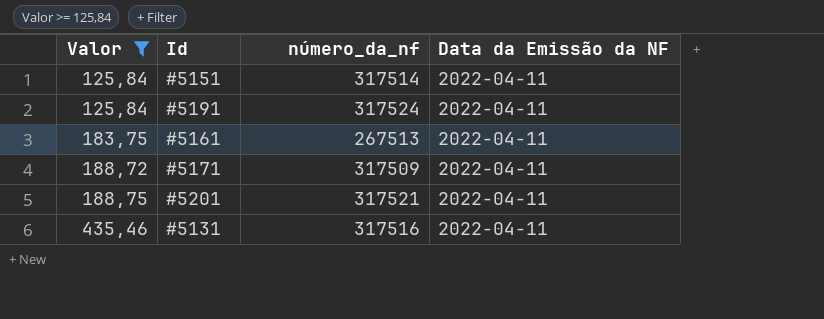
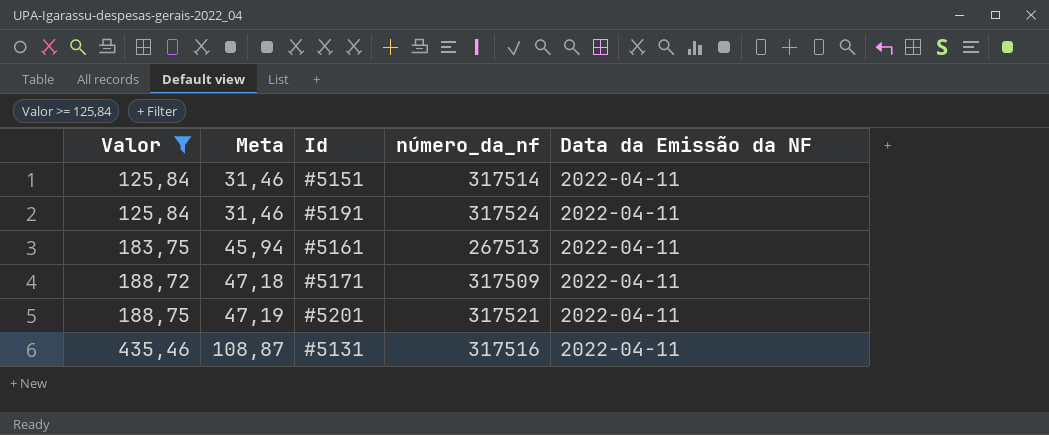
column Meta | formula: none -> [Valor] * 0,25

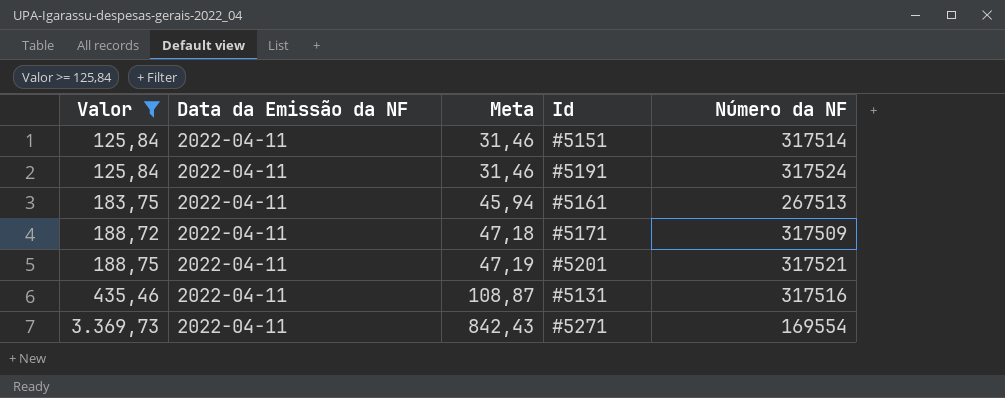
column Data da Emissão da NF | position: 5 -> 2
column name: número_da_nf -> Número da NF
row #5271: none -> 3.369,73 | 2022-04-11 | 842,43 | 169554

